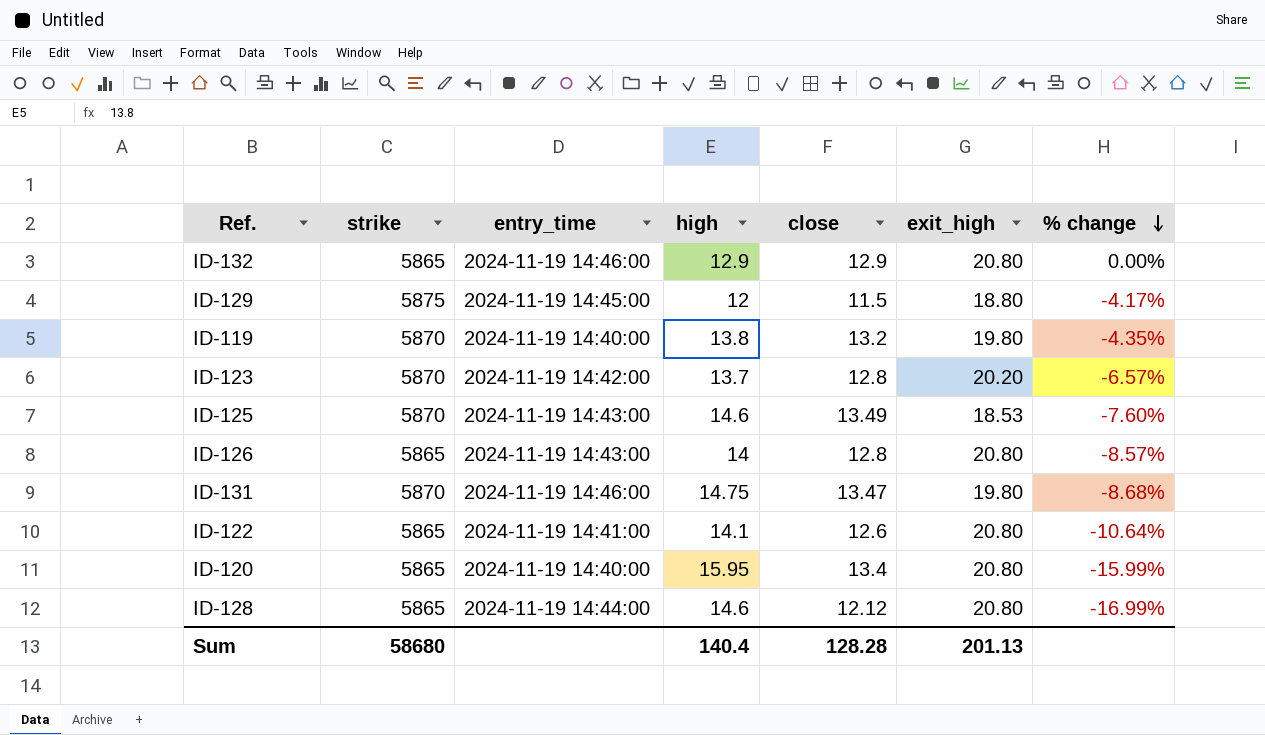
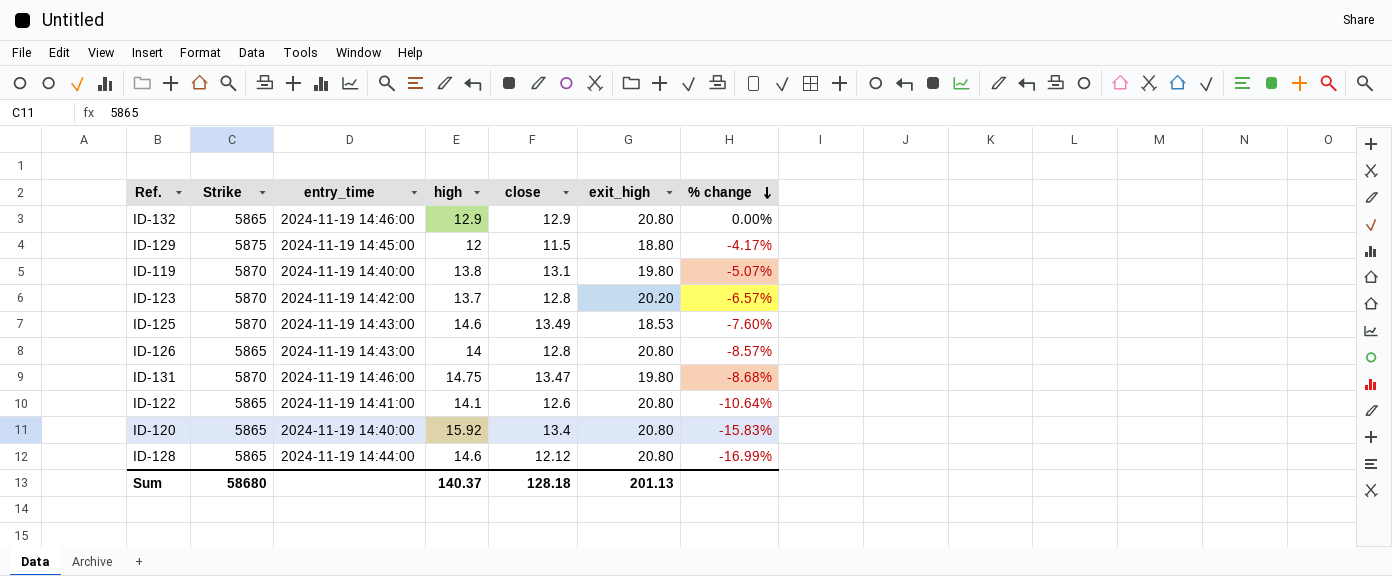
column name: strike -> Strike
ID-119 | close: 13.2 -> 13.1
ID-119 | % change: -4.35% -> -5.07%
ID-120 | high: 15.95 -> 15.92
ID-120 | % change: -15.99% -> -15.83%
Sum | high: 140.4 -> 140.37
Sum | close: 128.28 -> 128.18

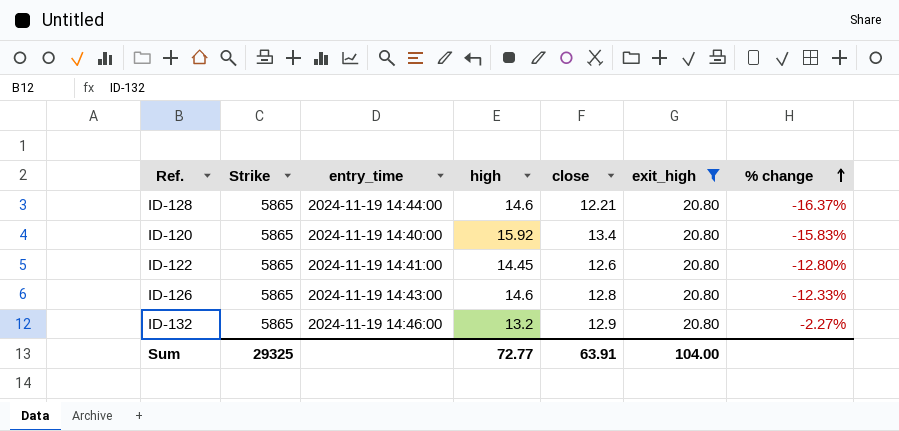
filter: none -> exit_high = 20.80
row order: % change descending -> % change ascending
ID-128 | close: 12.12 -> 12.21
ID-128 | % change: -16.99% -> -16.37%
ID-122 | high: 14.1 -> 14.45
ID-122 | % change: -10.64% -> -12.80%
ID-126 | high: 14 -> 14.6
ID-126 | % change: -8.57% -> -12.33%
ID-132 | high: 12.9 -> 13.2
ID-132 | % change: 0.00% -> -2.27%
Sum | Strike: 58680 -> 29325
Sum | high: 140.37 -> 72.77
Sum | close: 128.18 -> 63.91
Sum | exit_high: 201.13 -> 104.00

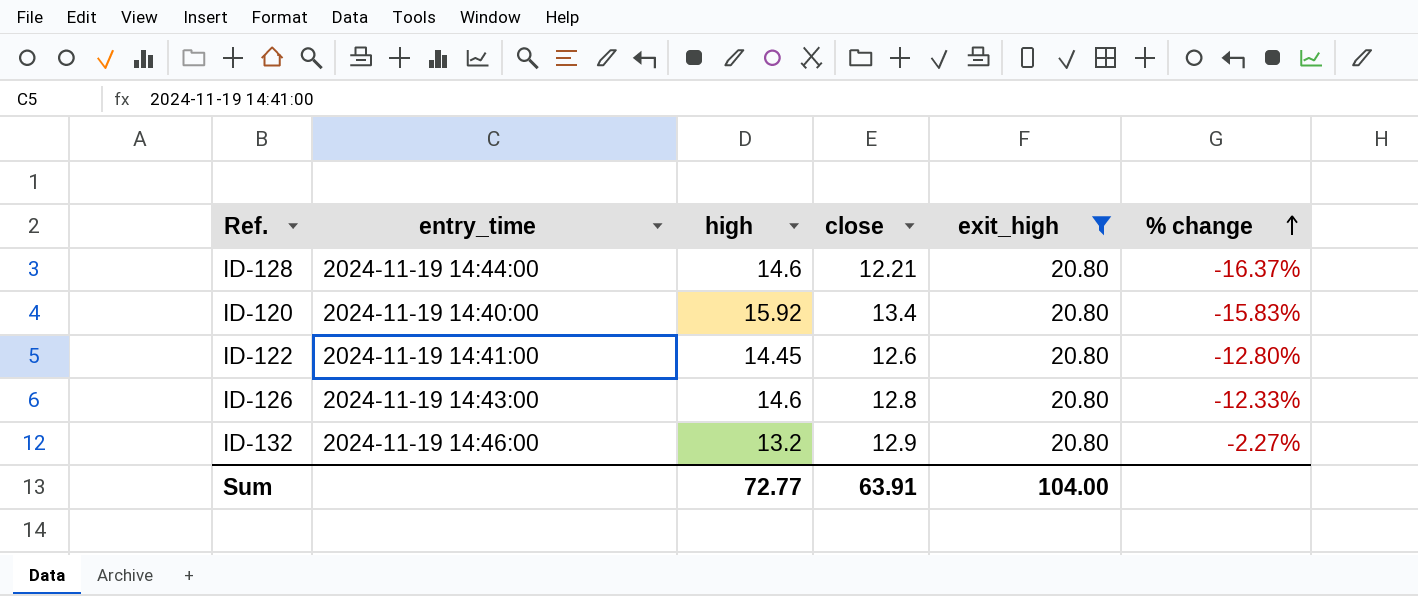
column Strike | position: 2 -> none

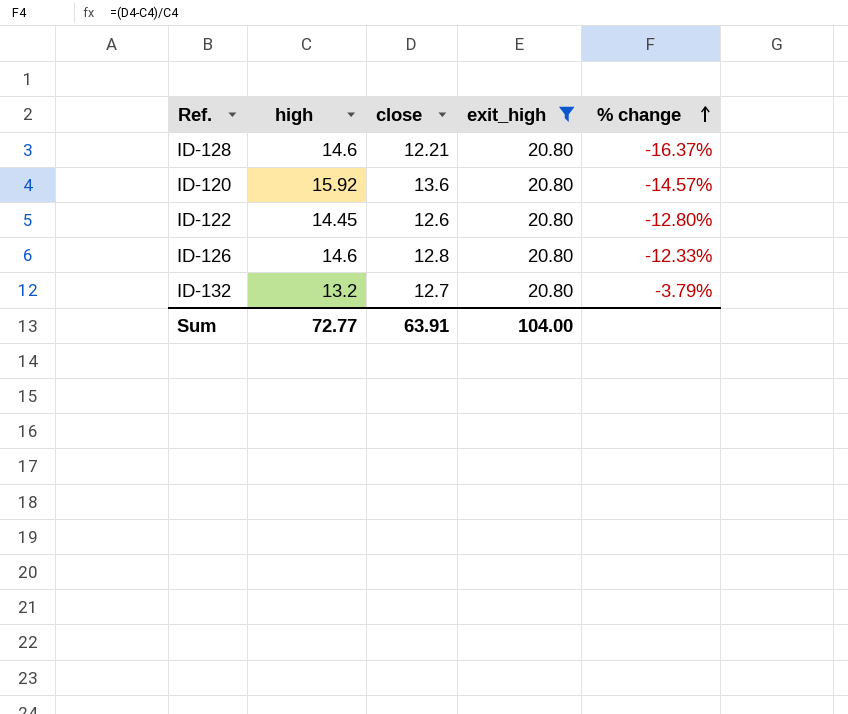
column entry_time | position: 2 -> none
ID-120 | close: 13.4 -> 13.6
ID-120 | % change: -15.83% -> -14.57%
ID-132 | close: 12.9 -> 12.7
ID-132 | % change: -2.27% -> -3.79%

